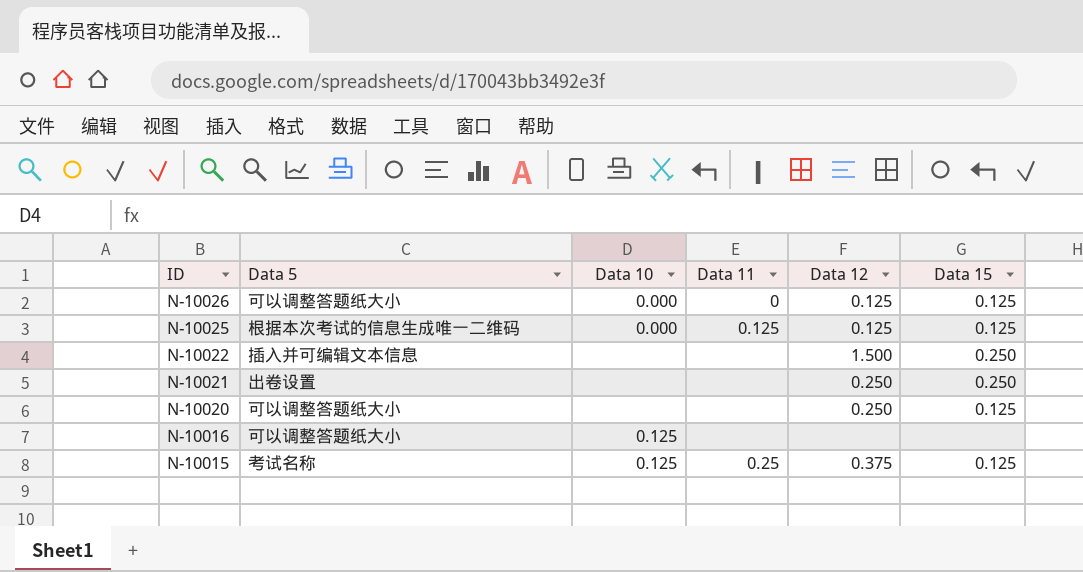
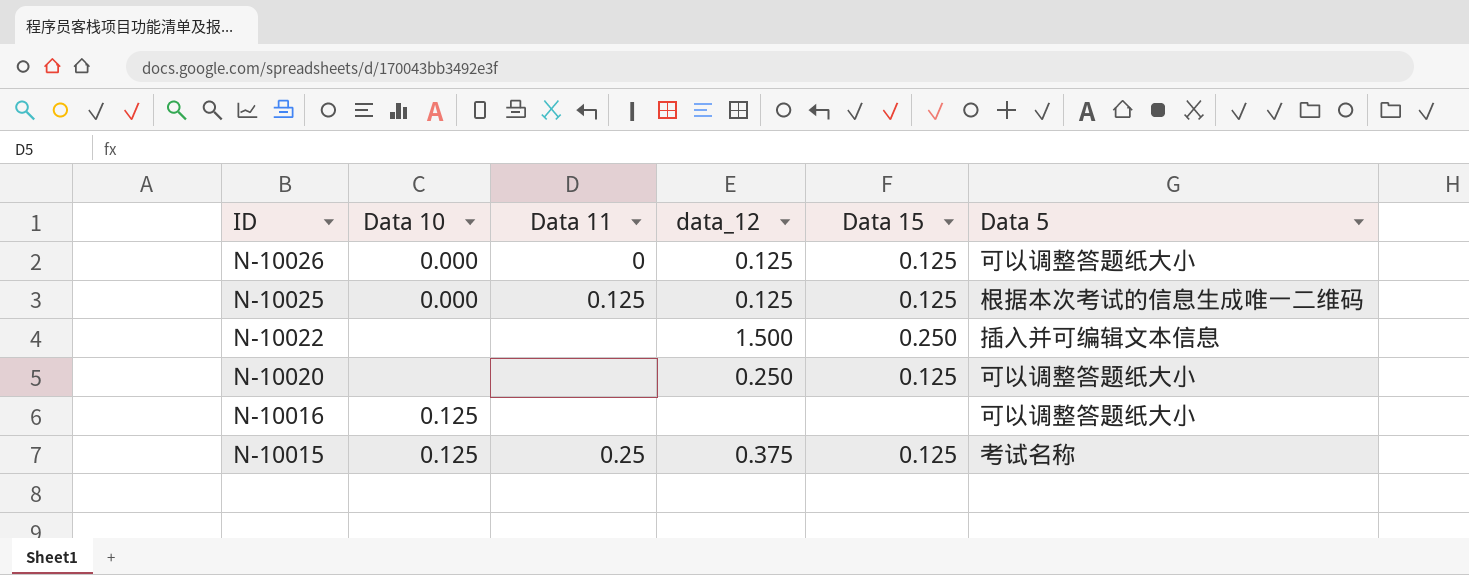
column name: Data 12 -> data_12
column Data 5 | position: 2 -> 6
row N-10021: 出卷设置 | none | none | 0.250 | 0.250 -> none

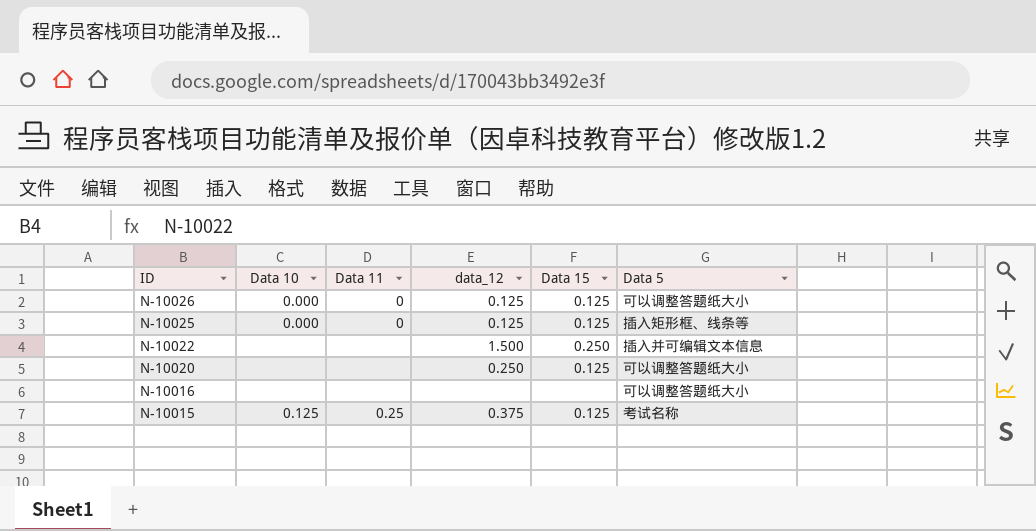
N-10025 | Data 11: 0.125 -> 0
N-10025 | Data 5: 根据本次考试的信息生成唯一二维码 -> 插入矩形框、线条等
N-10016 | Data 10: 0.125 -> none

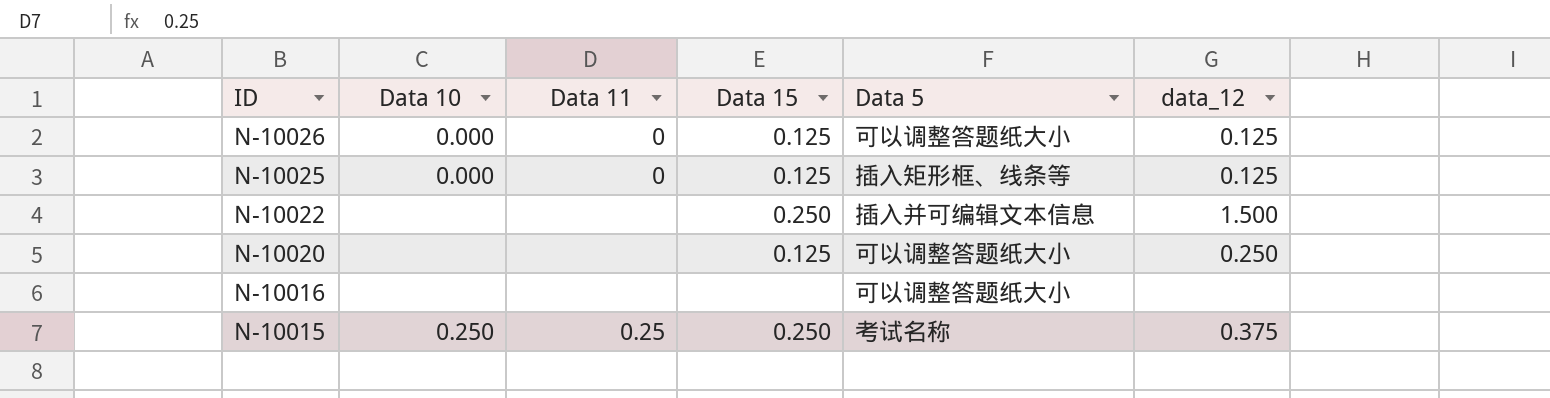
column data_12 | position: 4 -> 6
N-10015 | Data 10: 0.125 -> 0.250
N-10015 | Data 15: 0.125 -> 0.250

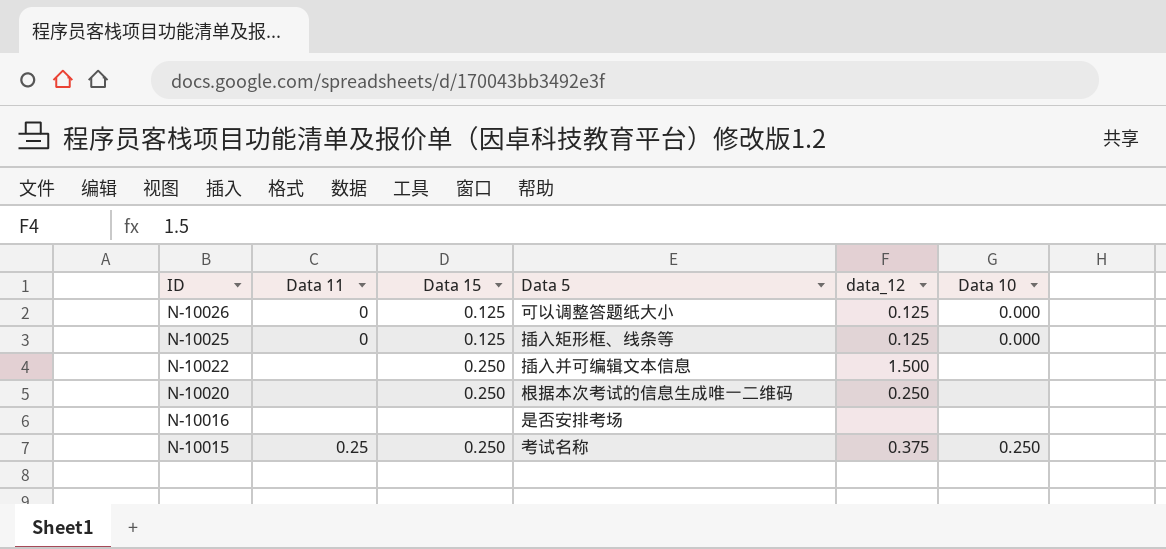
column Data 10 | position: 2 -> 6
N-10020 | Data 15: 0.125 -> 0.250
N-10020 | Data 5: 可以调整答题纸大小 -> 根据本次考试的信息生成唯一二维码
N-10016 | Data 5: 可以调整答题纸大小 -> 是否安排考场

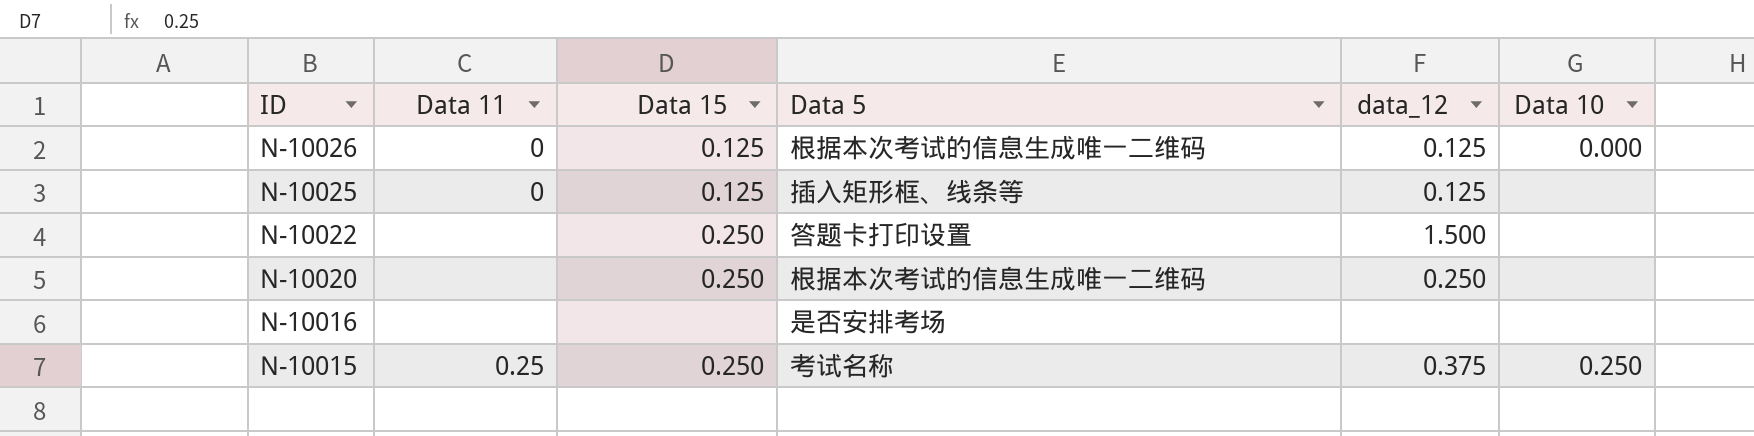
N-10026 | Data 5: 可以调整答题纸大小 -> 根据本次考试的信息生成唯一二维码
N-10025 | Data 10: 0.000 -> none
N-10022 | Data 5: 插入并可编辑文本信息 -> 答题卡打印设置

